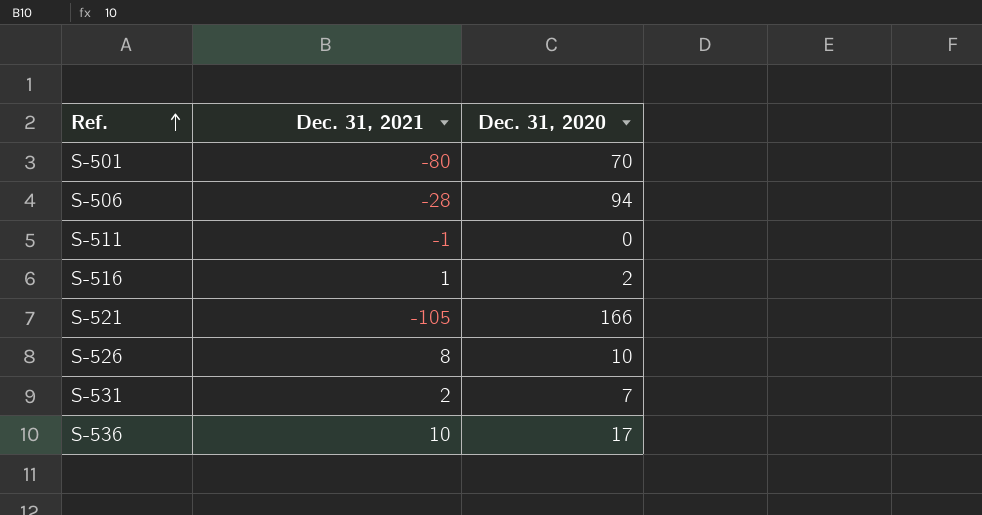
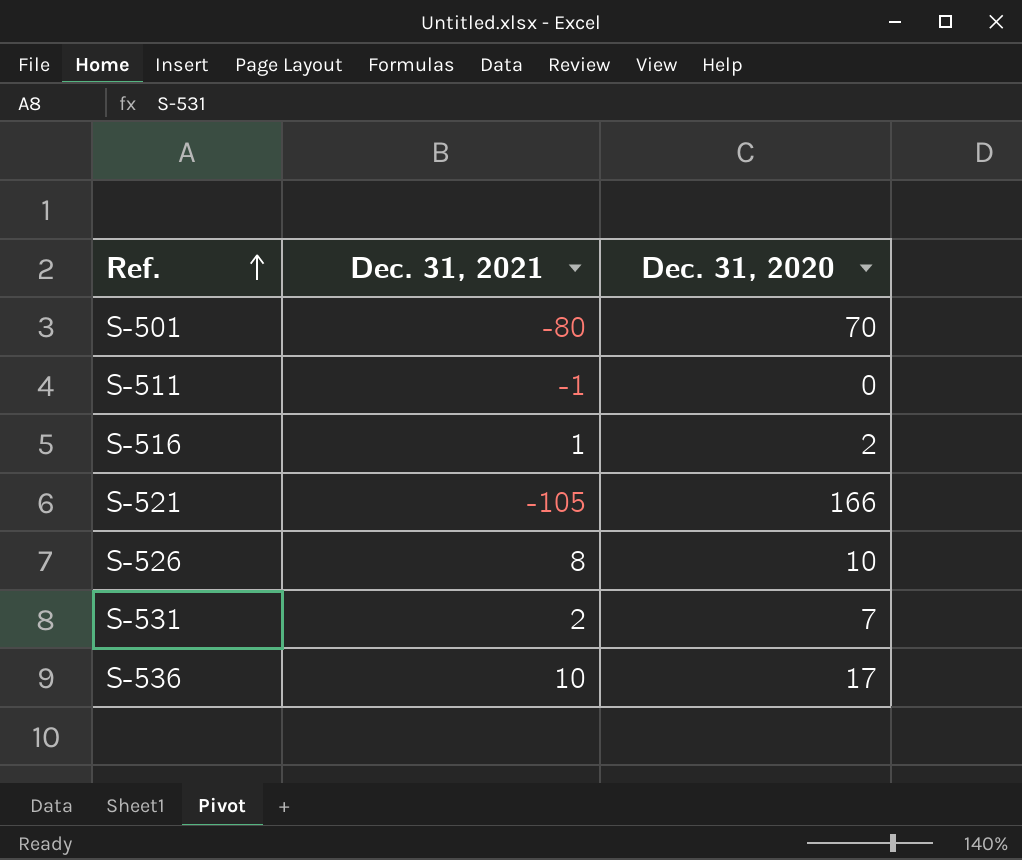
row S-506: -28 | 94 -> none

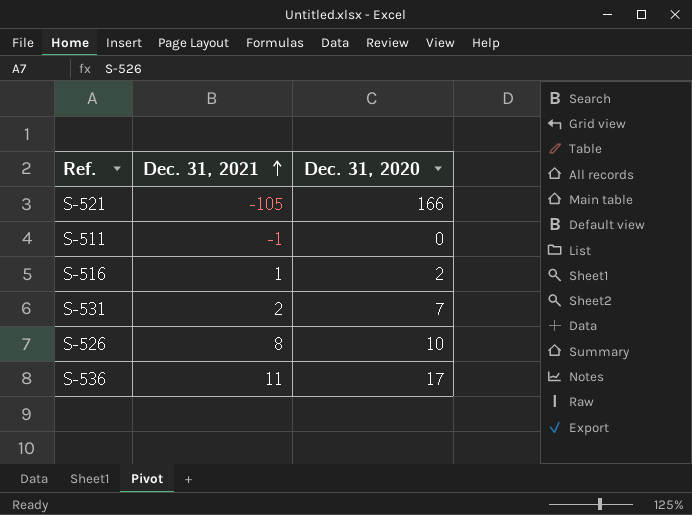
row order: Ref. ascending -> Dec. 31, 2021 ascending
row S-501: -80 | 70 -> none
S-536 | Dec. 31, 2021: 10 -> 11

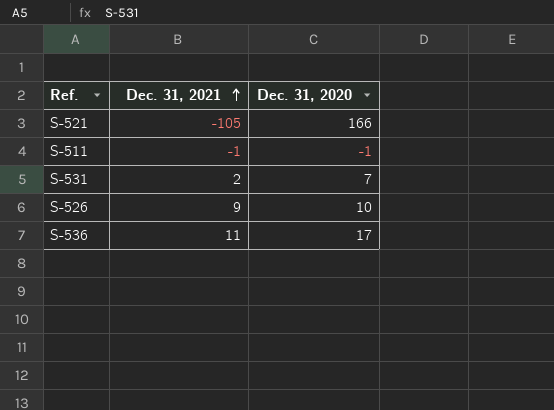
row S-516: 1 | 2 -> none
S-511 | Dec. 31, 2020: 0 -> -1
S-526 | Dec. 31, 2021: 8 -> 9

